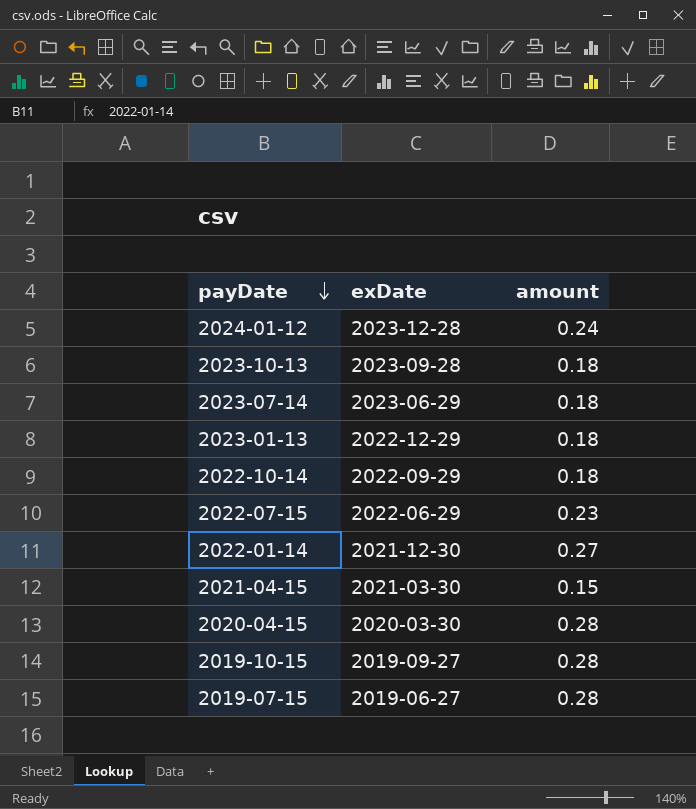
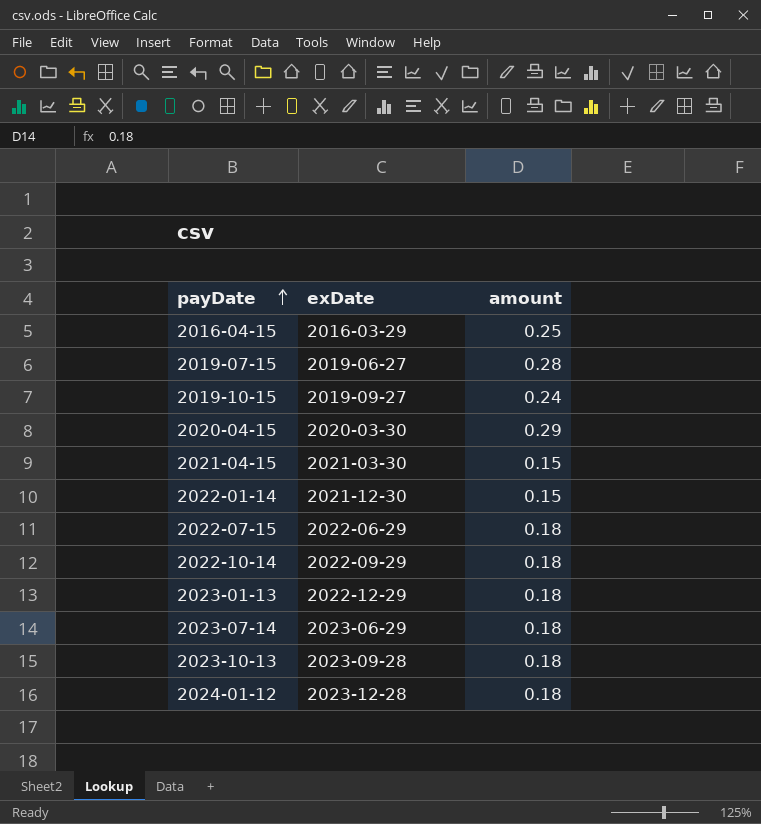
row order: payDate descending -> payDate ascending
row 2016-04-15: none -> 2016-03-29 | 0.25
2019-10-15 | amount: 0.28 -> 0.24
2020-04-15 | amount: 0.28 -> 0.29
2022-01-14 | amount: 0.27 -> 0.15
2022-07-15 | amount: 0.23 -> 0.18
2024-01-12 | amount: 0.24 -> 0.18

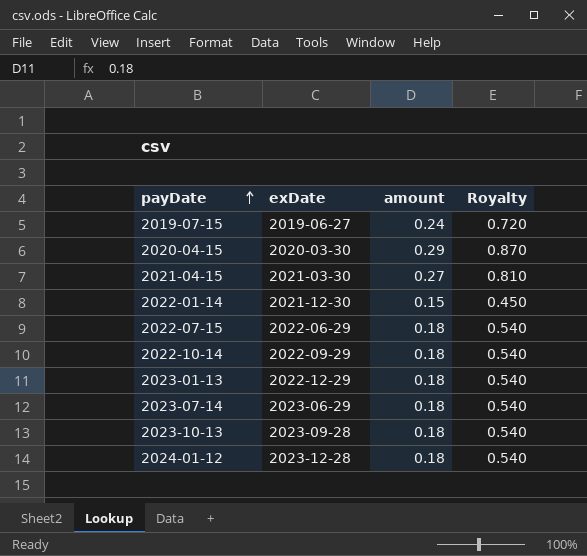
column Royalty | formula: none -> [amount] * 3
row 2016-04-15: 2016-03-29 | 0.25 -> none
row 2019-10-15: 2019-09-27 | 0.24 -> none
2019-07-15 | amount: 0.28 -> 0.24
2021-04-15 | amount: 0.15 -> 0.27

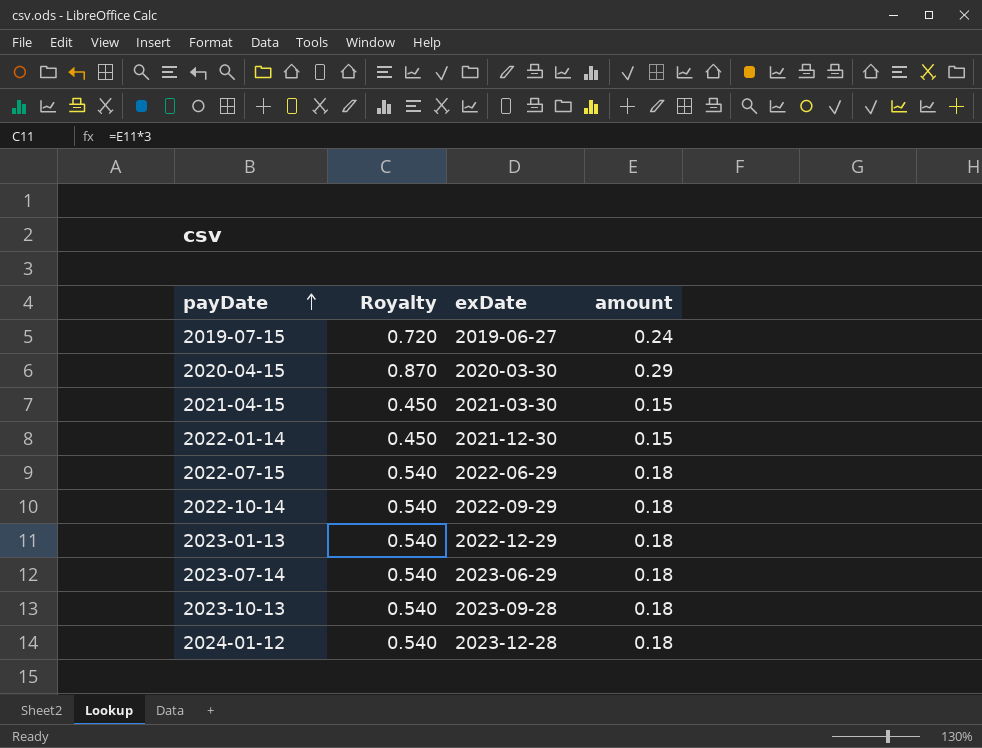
column Royalty | position: 4 -> 2
2021-04-15 | Royalty: 0.810 -> 0.450
2021-04-15 | amount: 0.27 -> 0.15

